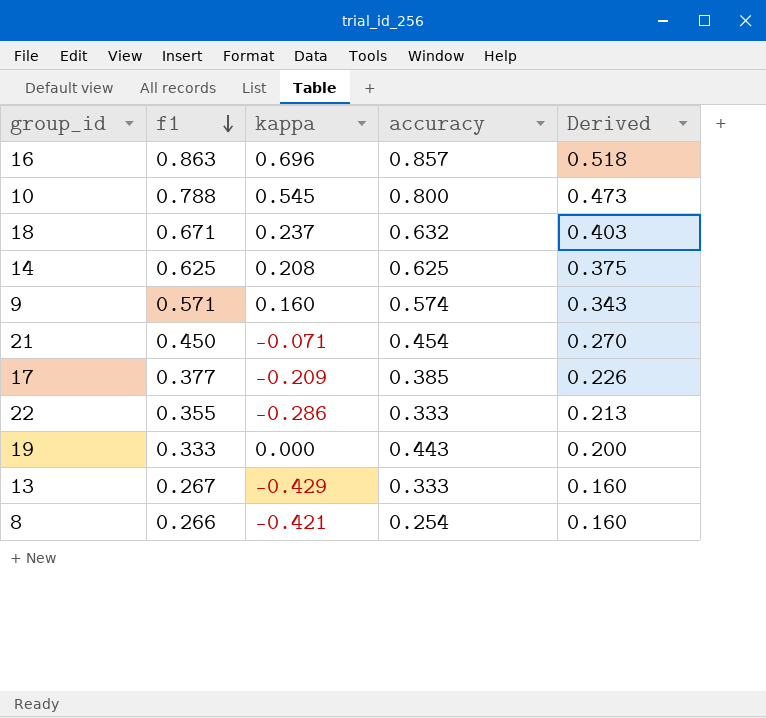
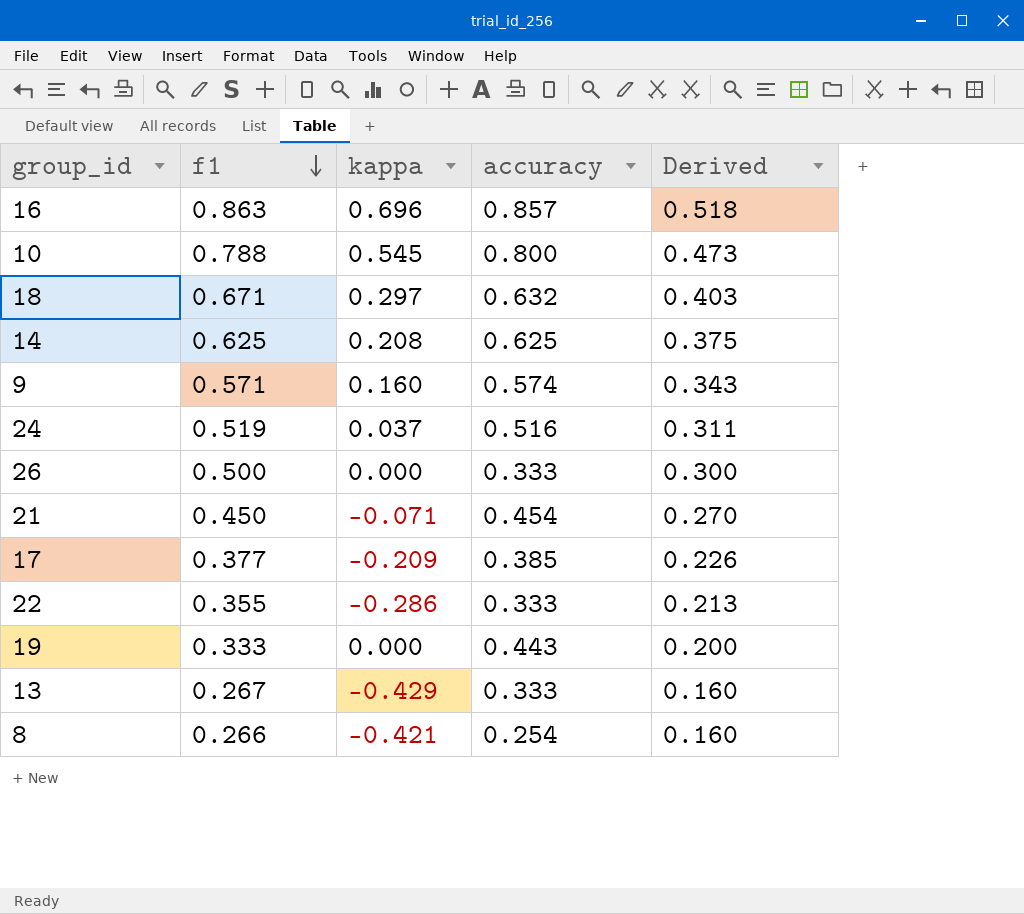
18 | kappa: 0.237 -> 0.297
row 24: none -> 0.519 | 0.037 | 0.516 | 0.311
row 26: none -> 0.500 | 0.000 | 0.333 | 0.300

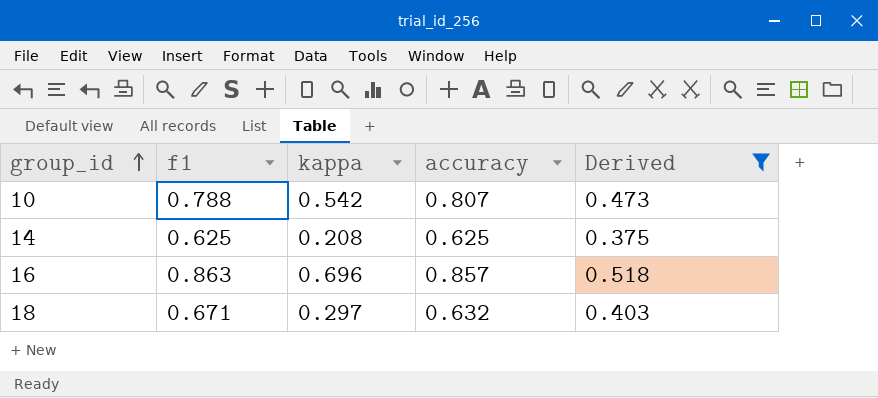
filter: none -> Derived >= 0.375
row order: f1 descending -> group_id ascending
10 | kappa: 0.545 -> 0.542
10 | accuracy: 0.800 -> 0.807

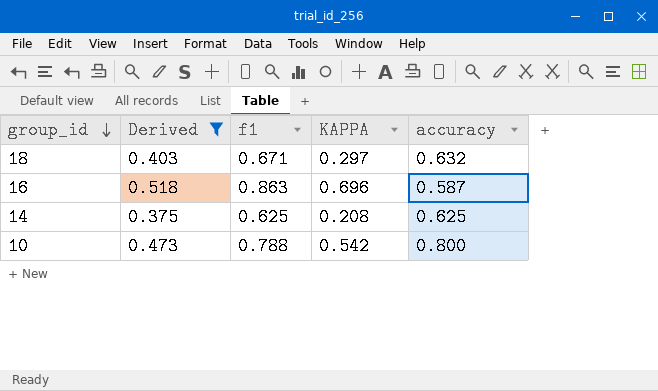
row order: group_id ascending -> group_id descending
column Derived | position: 5 -> 2
column name: kappa -> KAPPA
16 | accuracy: 0.857 -> 0.587
10 | accuracy: 0.807 -> 0.800

